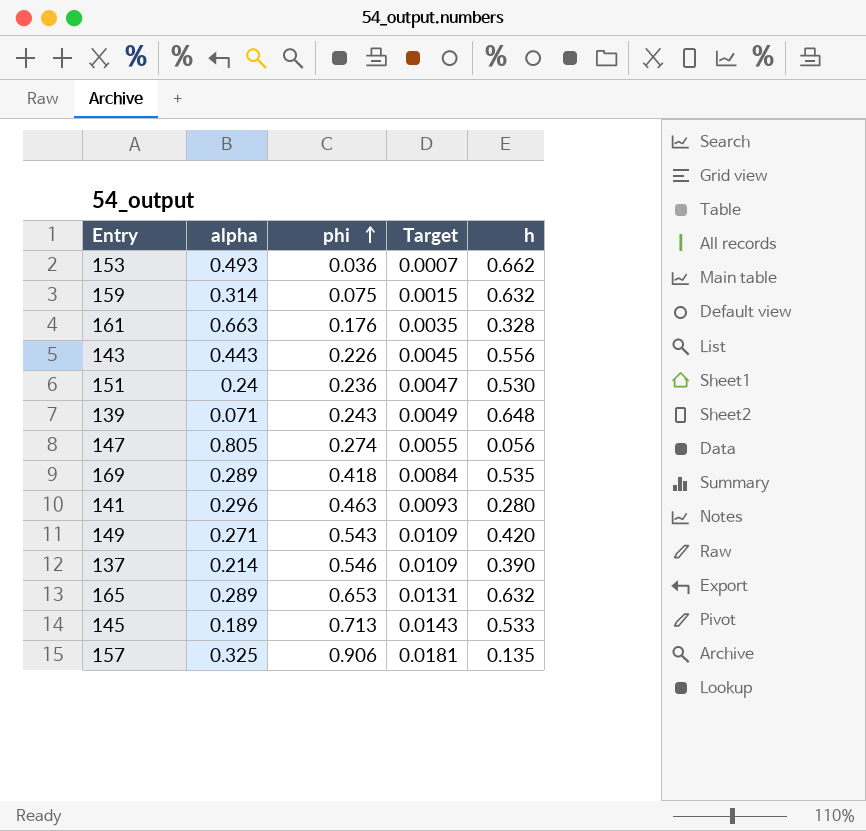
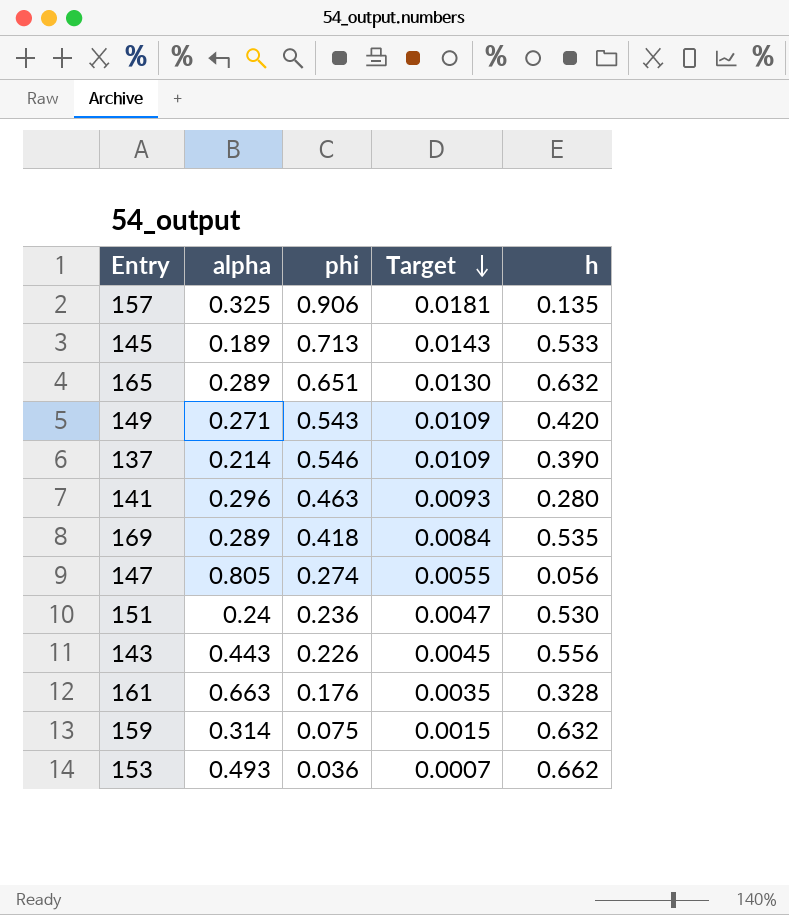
row order: phi ascending -> Target descending
row 139: 0.071 | 0.243 | 0.0049 | 0.648 -> none
165 | phi: 0.653 -> 0.651
165 | Target: 0.0131 -> 0.0130

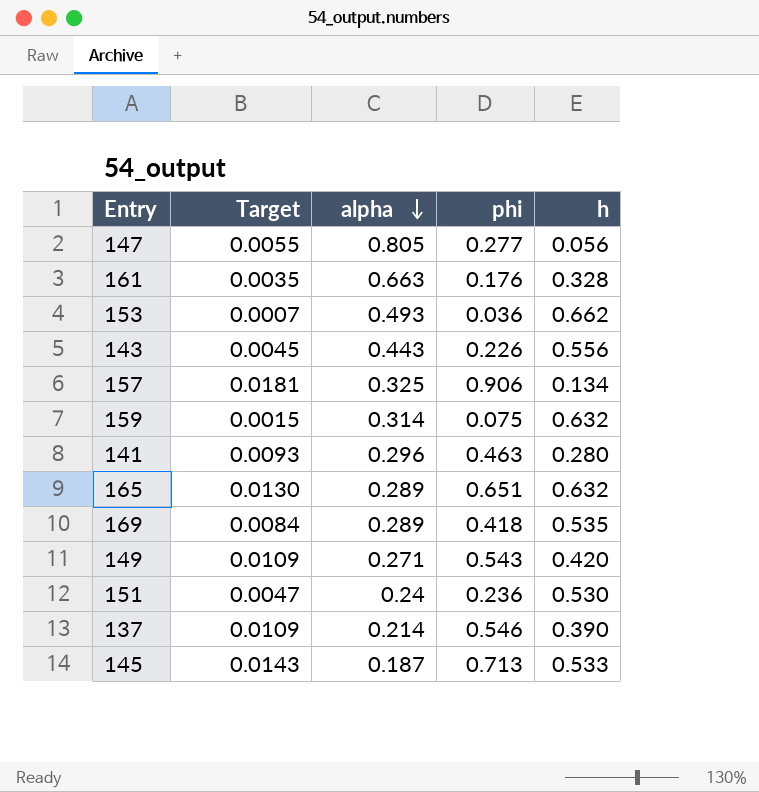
row order: Target descending -> alpha descending
column Target | position: 4 -> 2
147 | phi: 0.274 -> 0.277
157 | h: 0.135 -> 0.134
145 | alpha: 0.189 -> 0.187

